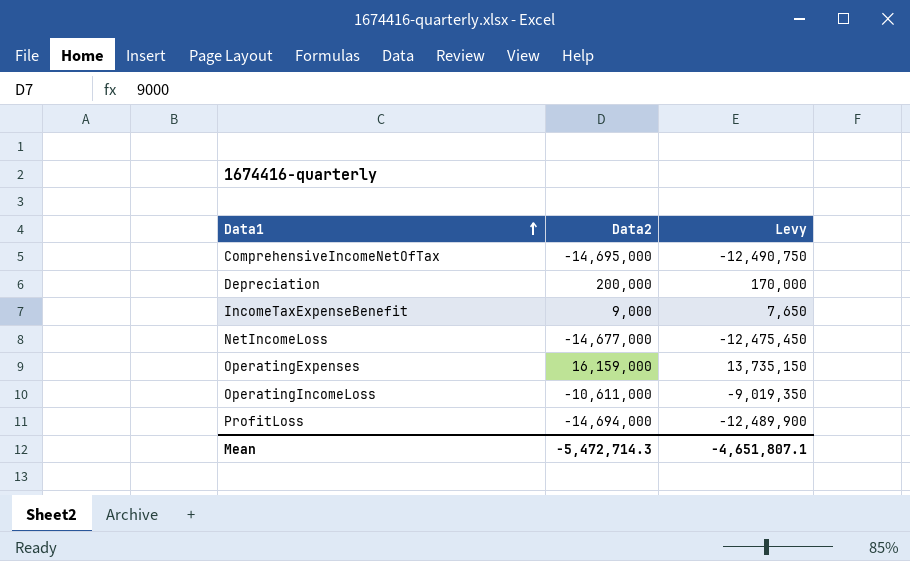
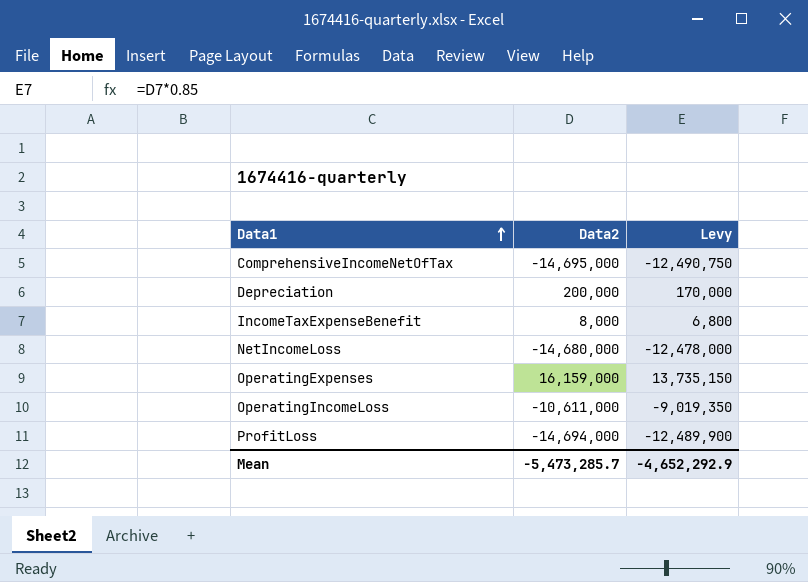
IncomeTaxExpenseBenefit | Data2: 9,000 -> 8,000
IncomeTaxExpenseBenefit | Levy: 7,650 -> 6,800
NetIncomeLoss | Data2: -14,677,000 -> -14,680,000
NetIncomeLoss | Levy: -12,475,450 -> -12,478,000
Mean | Data2: -5,472,714.3 -> -5,473,285.7
Mean | Levy: -4,651,807.1 -> -4,652,292.9

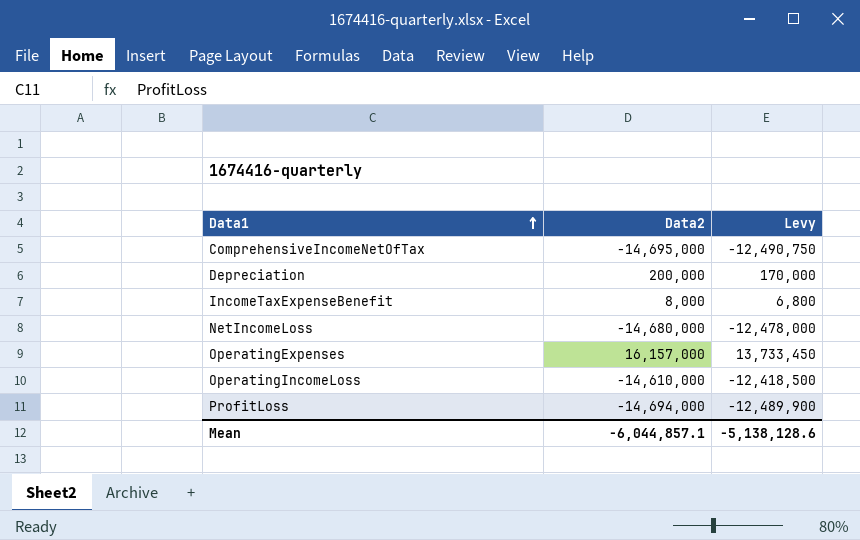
OperatingExpenses | Data2: 16,159,000 -> 16,157,000
OperatingExpenses | Levy: 13,735,150 -> 13,733,450
OperatingIncomeLoss | Data2: -10,611,000 -> -14,610,000
OperatingIncomeLoss | Levy: -9,019,350 -> -12,418,500
Mean | Data2: -5,473,285.7 -> -6,044,857.1
Mean | Levy: -4,652,292.9 -> -5,138,128.6

